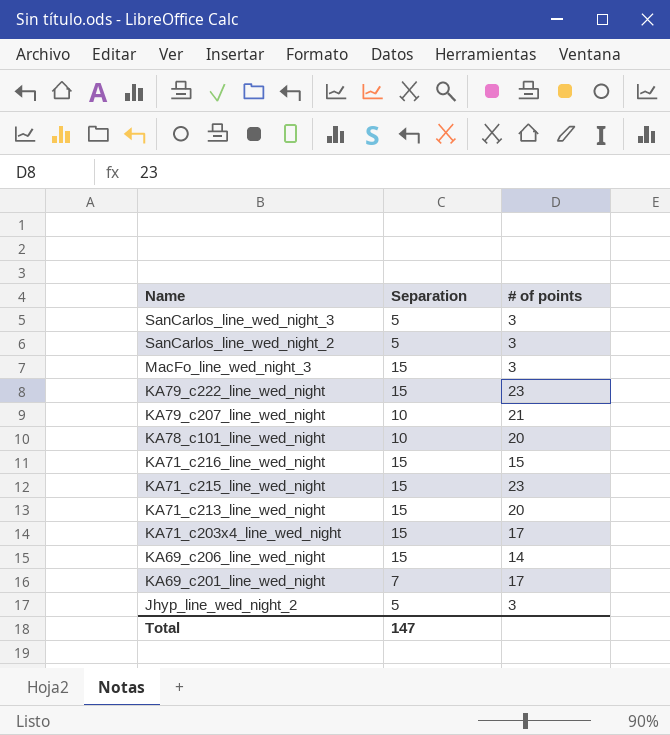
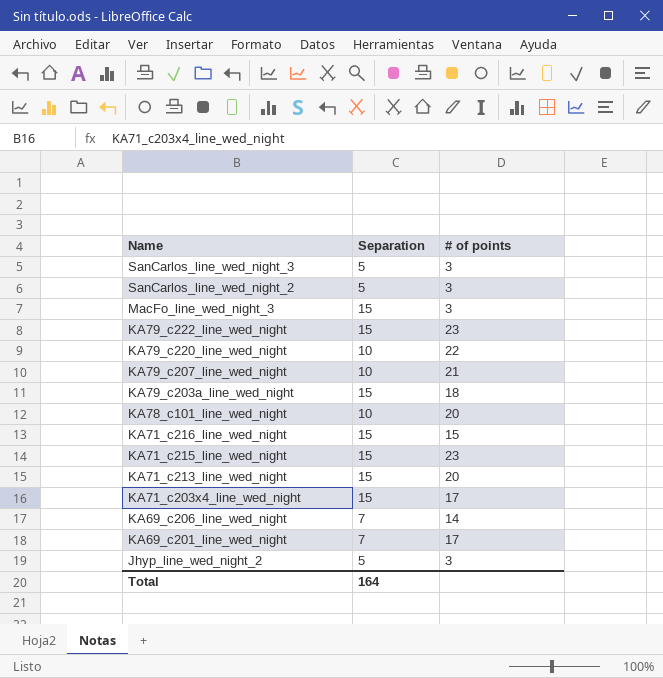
row KA79_c220_line_wed_night: none -> 10 | 22
row KA79_c203a_line_wed_night: none -> 15 | 18
KA69_c206_line_wed_night | Separation: 15 -> 7
Total | Separation: 147 -> 164

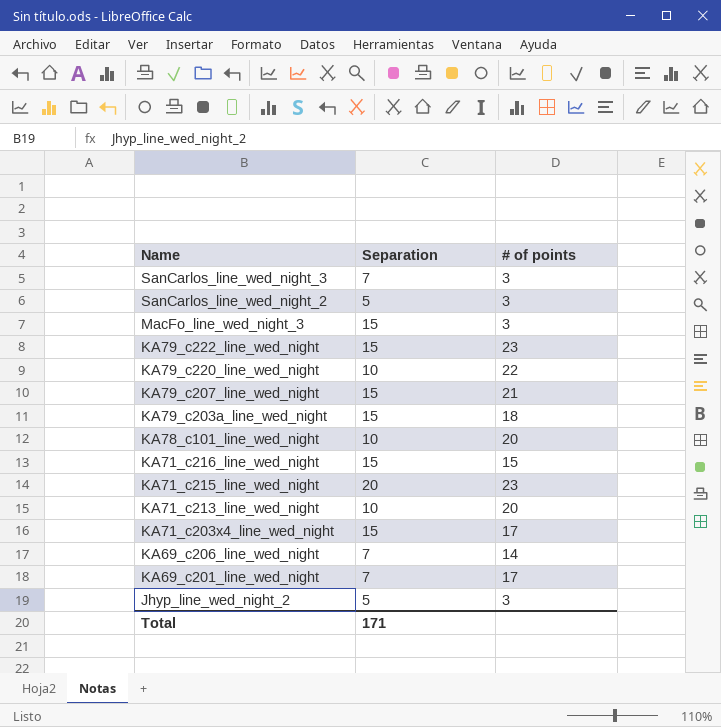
SanCarlos_line_wed_night_3 | Separation: 5 -> 7
KA79_c207_line_wed_night | Separation: 10 -> 15
KA71_c215_line_wed_night | Separation: 15 -> 20
KA71_c213_line_wed_night | Separation: 15 -> 10
Total | Separation: 164 -> 171

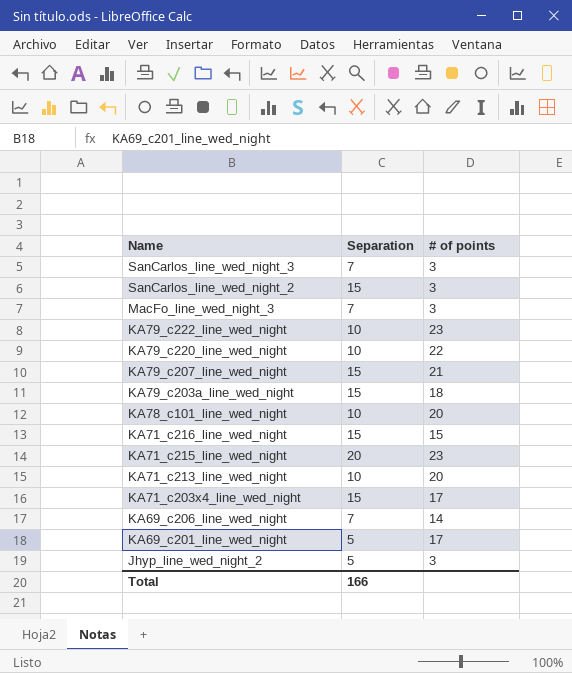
SanCarlos_line_wed_night_2 | Separation: 5 -> 15
MacFo_line_wed_night_3 | Separation: 15 -> 7
KA79_c222_line_wed_night | Separation: 15 -> 10
KA69_c201_line_wed_night | Separation: 7 -> 5
Total | Separation: 171 -> 166

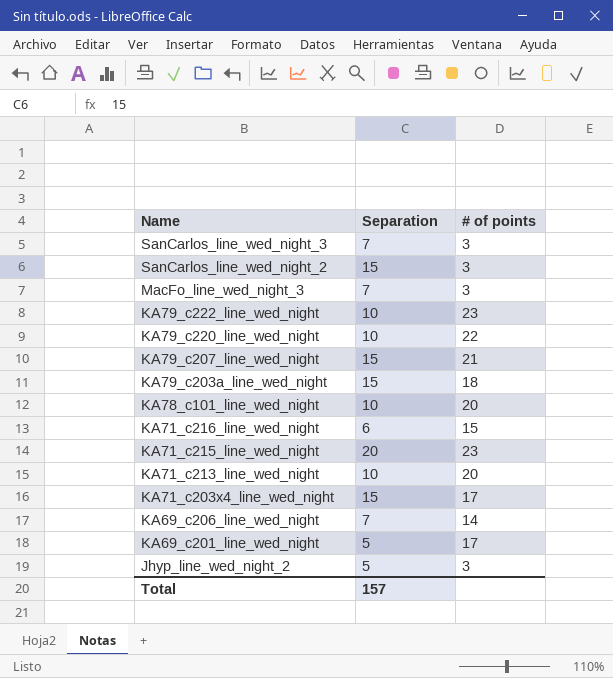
KA71_c216_line_wed_night | Separation: 15 -> 6
Total | Separation: 166 -> 157

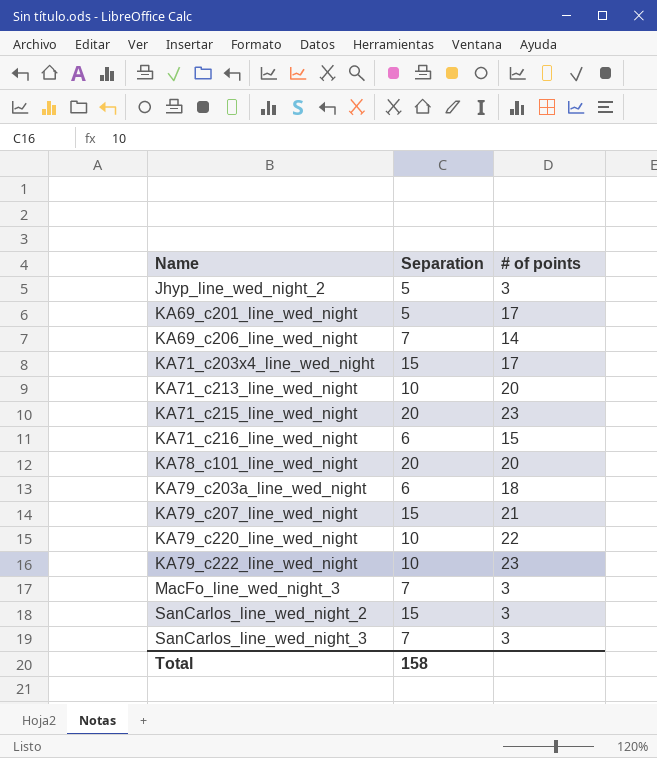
row order: Name descending -> Name ascending
KA78_c101_line_wed_night | Separation: 10 -> 20
KA79_c203a_line_wed_night | Separation: 15 -> 6
Total | Separation: 157 -> 158

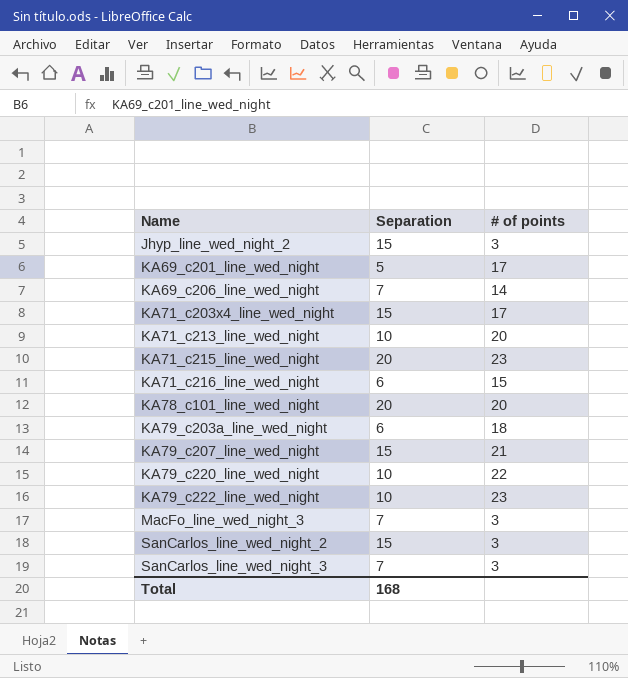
Jhyp_line_wed_night_2 | Separation: 5 -> 15
Total | Separation: 158 -> 168

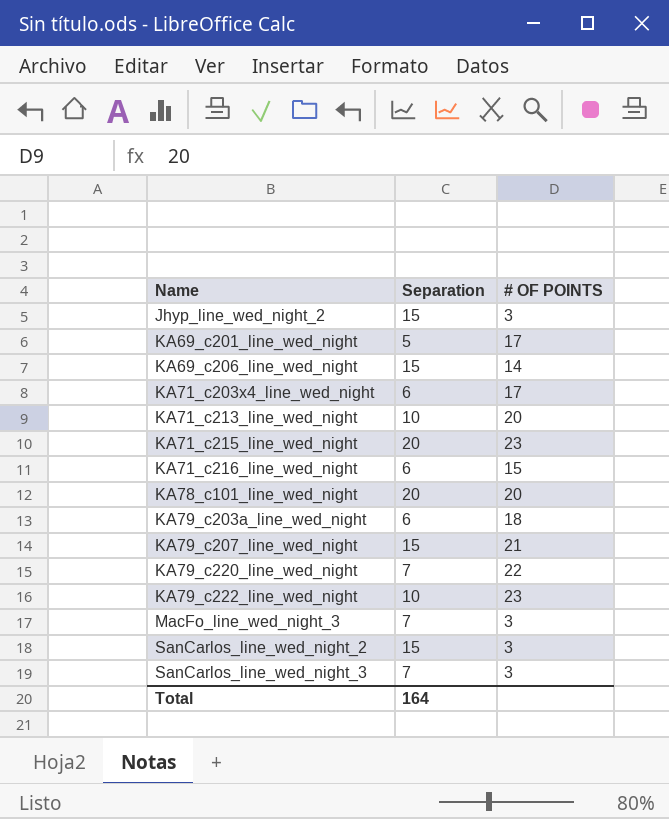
column name: # of points -> # OF POINTS
KA69_c206_line_wed_night | Separation: 7 -> 15
KA71_c203x4_line_wed_night | Separation: 15 -> 6
KA79_c220_line_wed_night | Separation: 10 -> 7
Total | Separation: 168 -> 164

